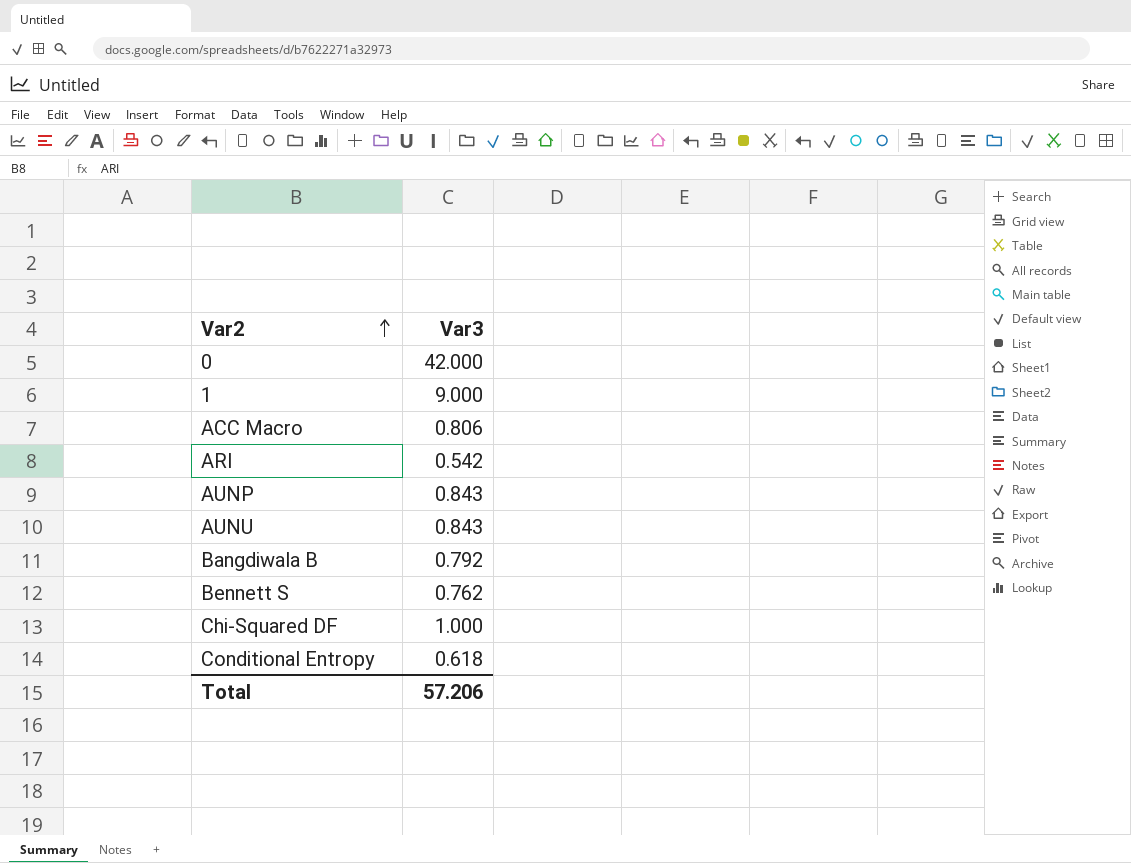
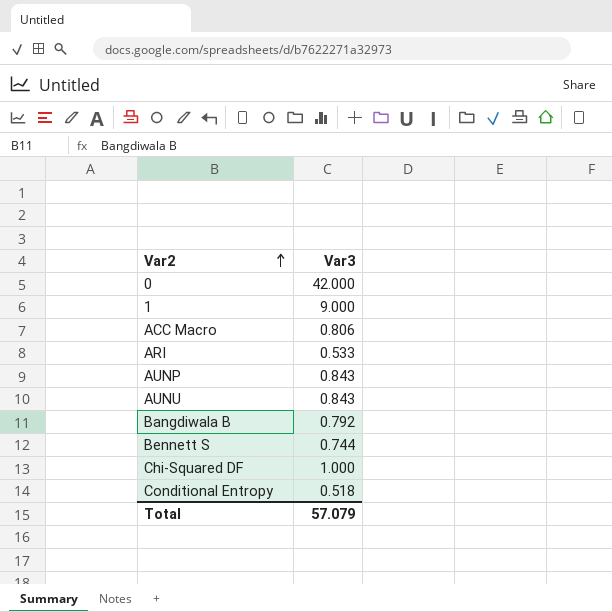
ARI | Var3: 0.542 -> 0.533
Bennett S | Var3: 0.762 -> 0.744
Conditional Entropy | Var3: 0.618 -> 0.518
Total | Var3: 57.206 -> 57.079

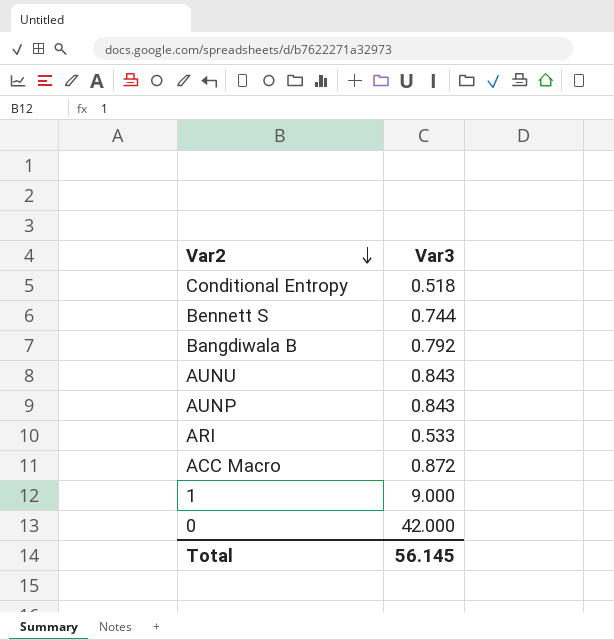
row order: Var2 ascending -> Var2 descending
row Chi-Squared DF: 1.000 -> none
ACC Macro | Var3: 0.806 -> 0.872
Total | Var3: 57.079 -> 56.145

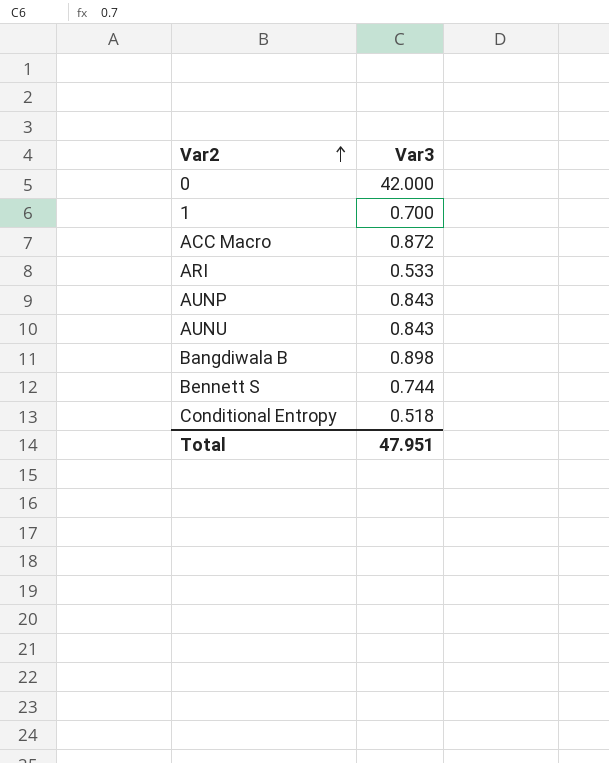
row order: Var2 descending -> Var2 ascending
1 | Var3: 9.000 -> 0.700
Bangdiwala B | Var3: 0.792 -> 0.898
Total | Var3: 56.145 -> 47.951

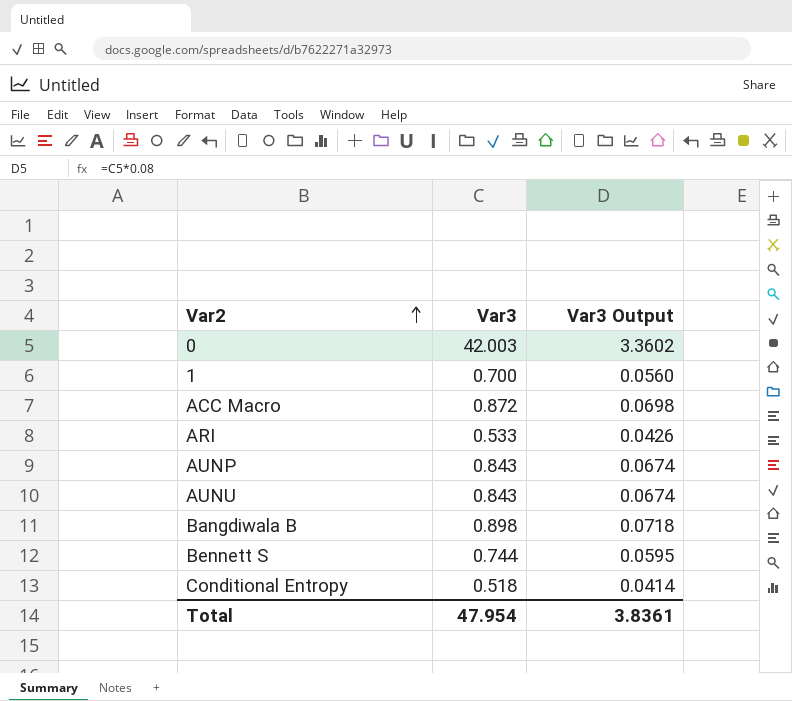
column Var3 Output | formula: none -> [Var3] * 0.08
0 | Var3: 42.000 -> 42.003
Total | Var3: 47.951 -> 47.954

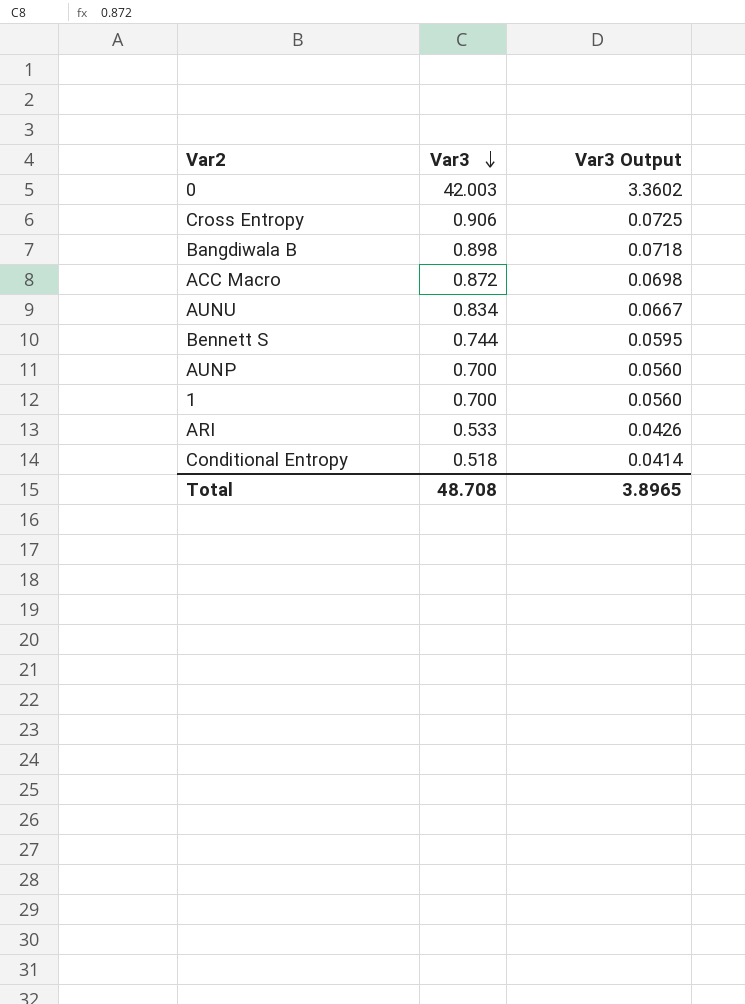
row order: Var2 ascending -> Var3 descending
row Cross Entropy: none -> 0.906 | 0.0725
AUNU | Var3: 0.843 -> 0.834
AUNU | Var3 Output: 0.0674 -> 0.0667
AUNP | Var3: 0.843 -> 0.700
AUNP | Var3 Output: 0.0674 -> 0.0560
Total | Var3: 47.954 -> 48.708
Total | Var3 Output: 3.8361 -> 3.8965

